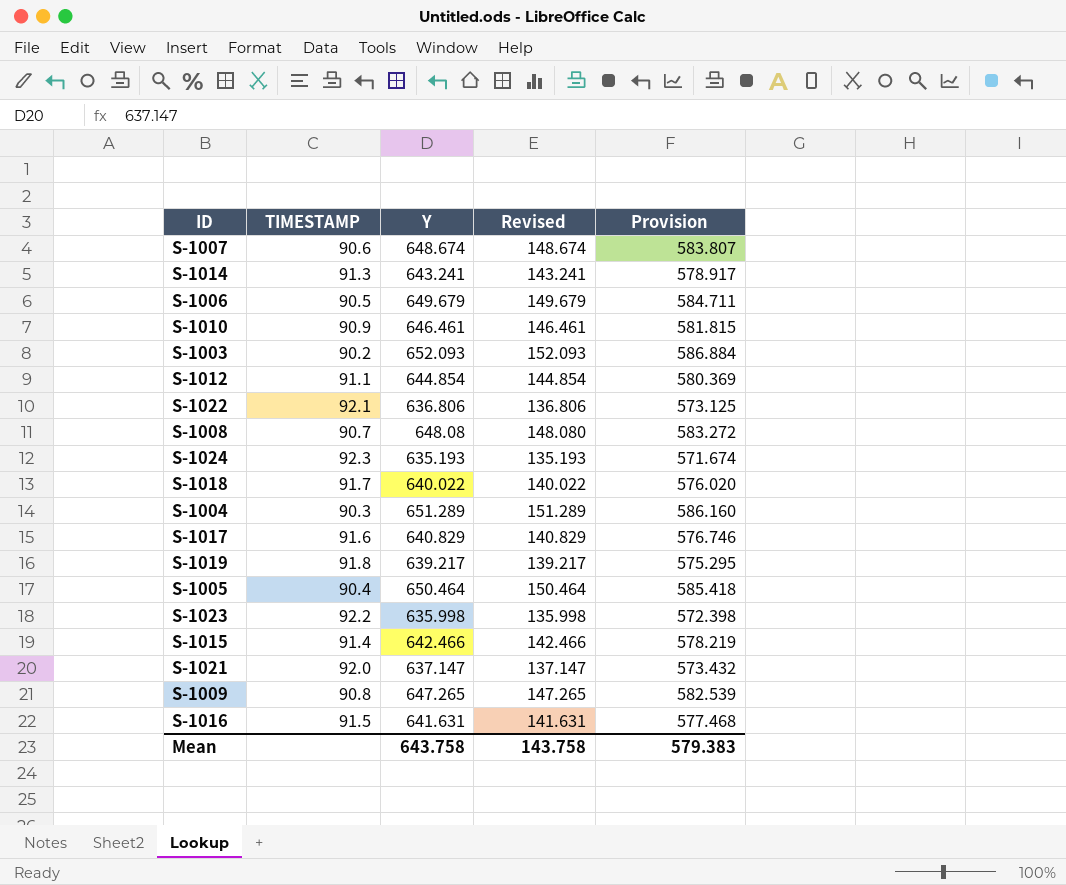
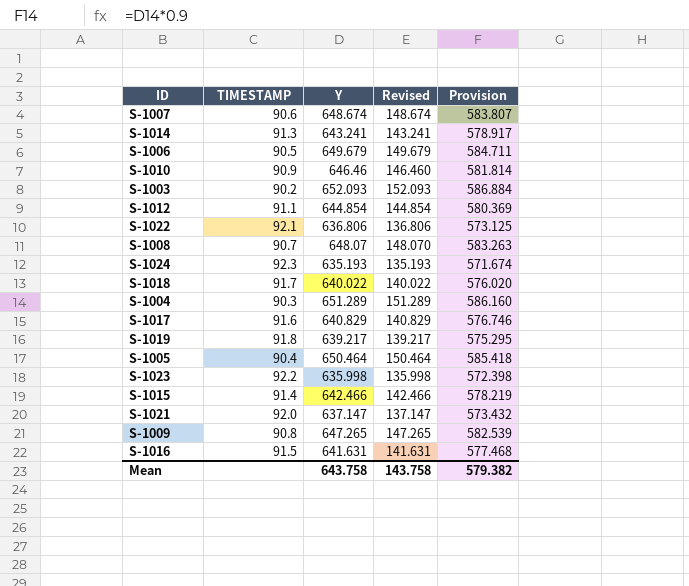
S-1010 | Y: 646.461 -> 646.46
S-1010 | Revised: 146.461 -> 146.460
S-1010 | Provision: 581.815 -> 581.814
S-1008 | Y: 648.08 -> 648.07
S-1008 | Revised: 148.080 -> 148.070
S-1008 | Provision: 583.272 -> 583.263
Mean | Provision: 579.383 -> 579.382

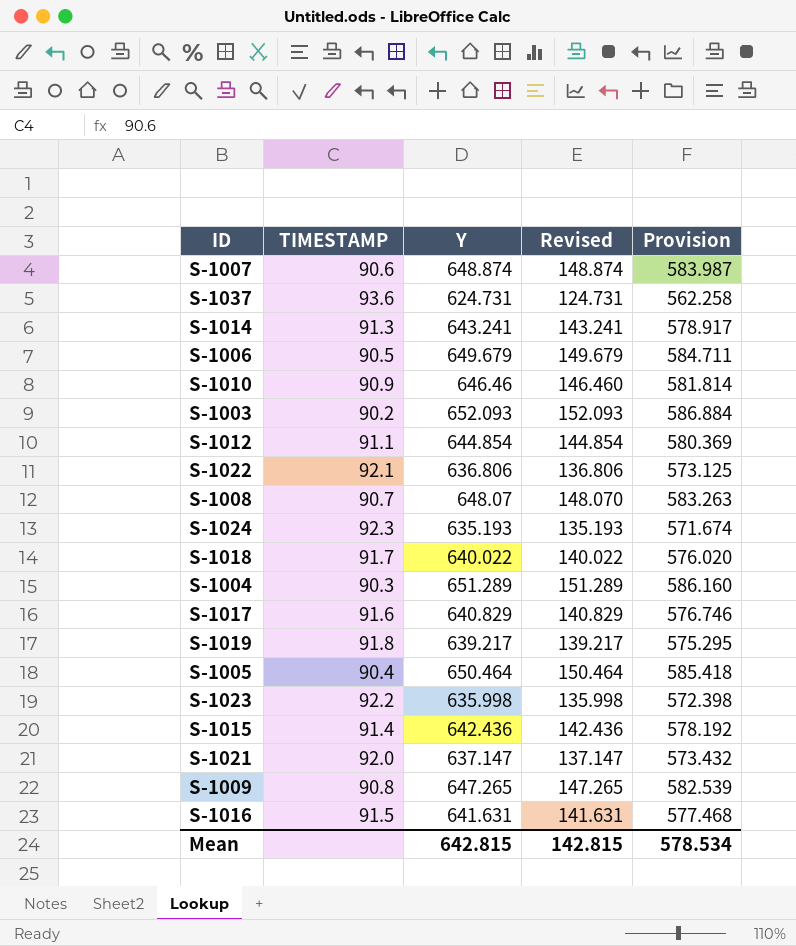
S-1007 | Y: 648.674 -> 648.874
S-1007 | Revised: 148.674 -> 148.874
S-1007 | Provision: 583.807 -> 583.987
row S-1037: none -> 93.6 | 624.731 | 124.731 | 562.258
S-1015 | Y: 642.466 -> 642.436
S-1015 | Revised: 142.466 -> 142.436
S-1015 | Provision: 578.219 -> 578.192
Mean | Y: 643.758 -> 642.815
Mean | Revised: 143.758 -> 142.815
Mean | Provision: 579.382 -> 578.534

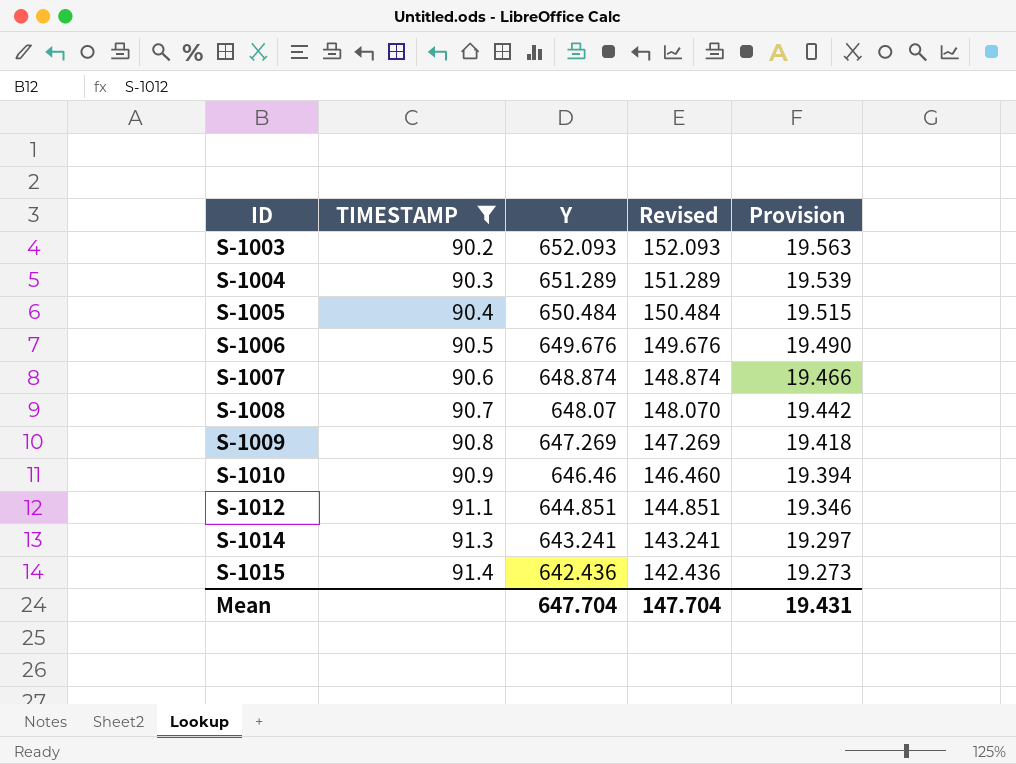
filter: none -> TIMESTAMP <= 91.4
row order: none -> ID ascending
column Provision | formula: [Y] * 0.9 -> [Y] * 0.03
S-1005 | Y: 650.464 -> 650.484
S-1005 | Revised: 150.464 -> 150.484
S-1006 | Y: 649.679 -> 649.676
S-1006 | Revised: 149.679 -> 149.676
S-1009 | Y: 647.265 -> 647.269
S-1009 | Revised: 147.265 -> 147.269
S-1012 | Y: 644.854 -> 644.851
S-1012 | Revised: 144.854 -> 144.851
Mean | Y: 642.815 -> 647.704
Mean | Revised: 142.815 -> 147.704
Mean | Provision: 578.534 -> 19.431

